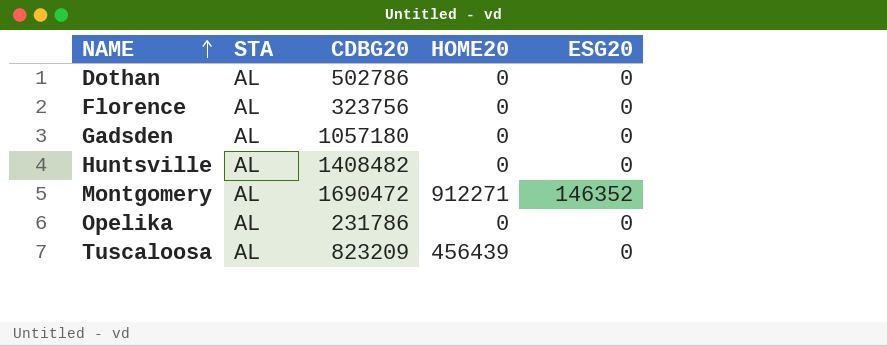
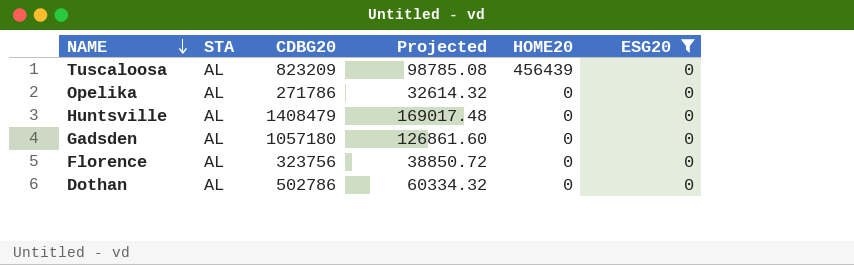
filter: none -> ESG20 = 0
row order: NAME ascending -> NAME descending
column Projected | formula: none -> [CDBG20] * 0.12
Opelika | CDBG20: 231786 -> 271786
Huntsville | CDBG20: 1408482 -> 1408479

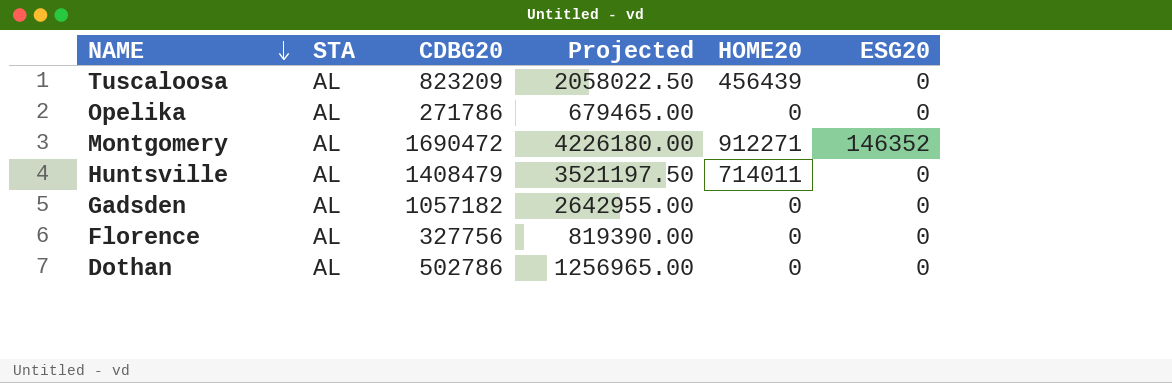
filter: ESG20 = 0 -> none
column Projected | formula: [CDBG20] * 0.12 -> [CDBG20] * 2.5
Huntsville | HOME20: 0 -> 714011
Gadsden | CDBG20: 1057180 -> 1057182
Florence | CDBG20: 323756 -> 327756

